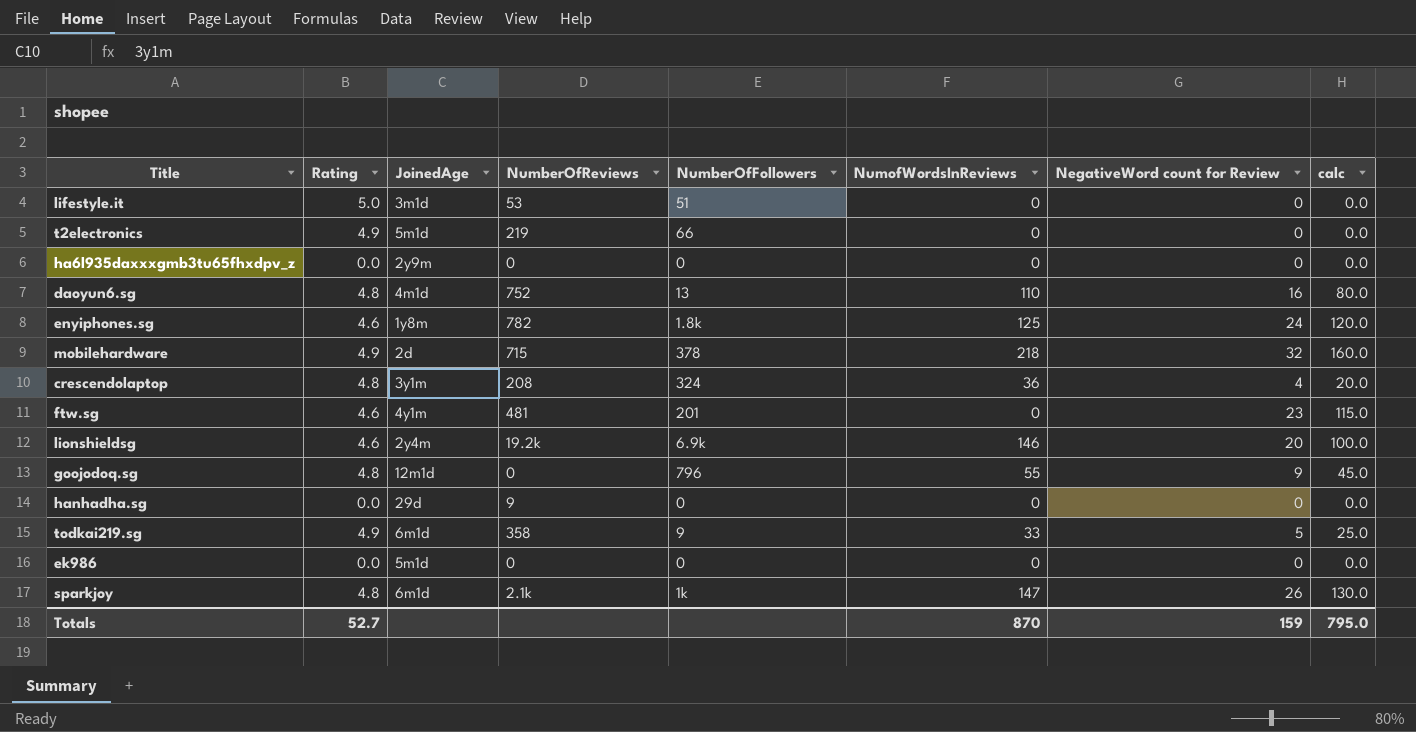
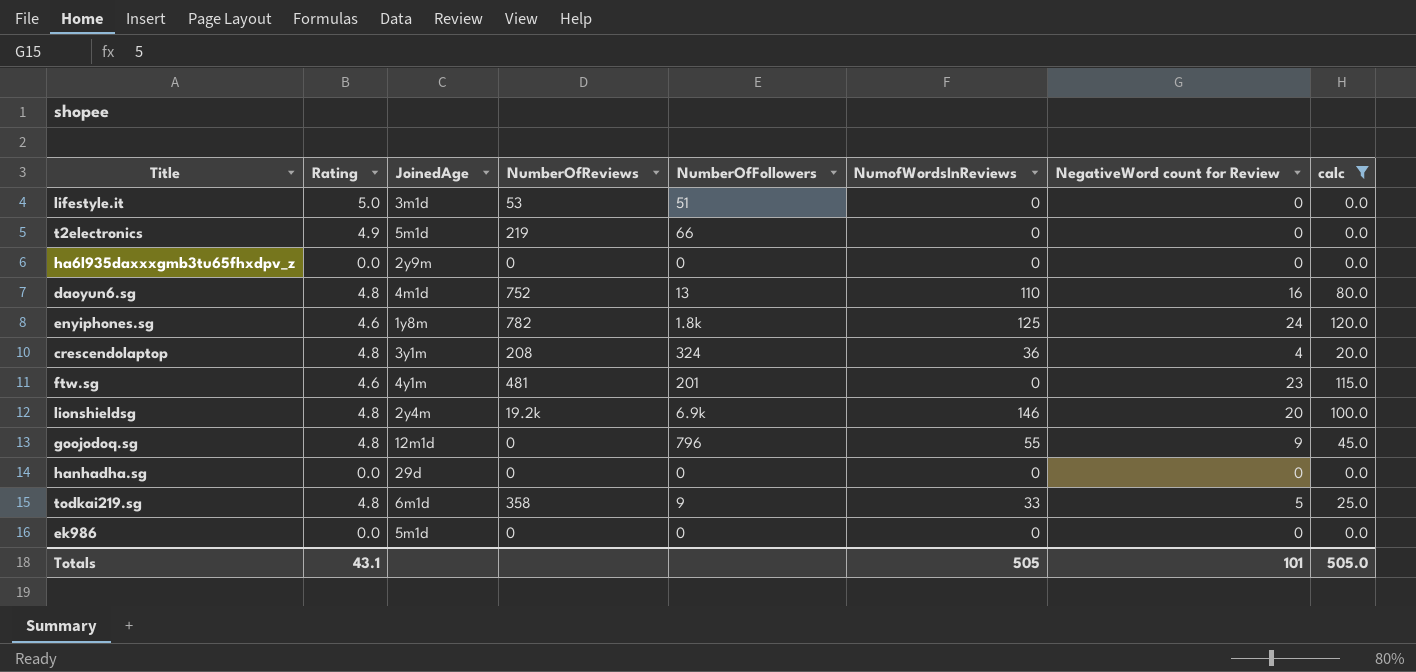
filter: none -> calc <= 120.0
lionshieldsg | Rating: 4.6 -> 4.8
hanhadha.sg | NumberOfReviews: 9 -> 0
todkai219.sg | Rating: 4.9 -> 4.8
Totals | Rating: 52.7 -> 43.1
Totals | NumofWordsInReviews: 870 -> 505
Totals | NegativeWord count for Review: 159 -> 101
Totals | calc: 795.0 -> 505.0

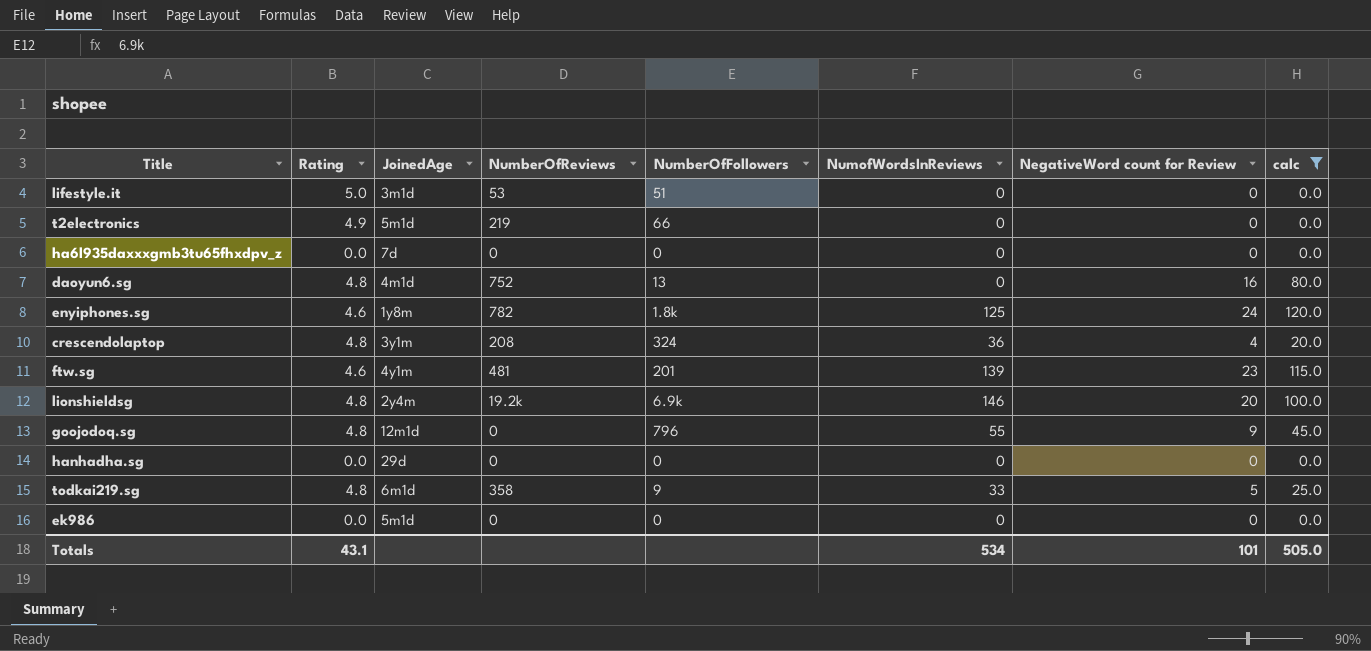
ha6l935daxxxgmb3tu65fhxdpv_z | JoinedAge: 2y9m -> 7d
daoyun6.sg | NumofWordsInReviews: 110 -> 0
ftw.sg | NumofWordsInReviews: 0 -> 139
Totals | NumofWordsInReviews: 505 -> 534

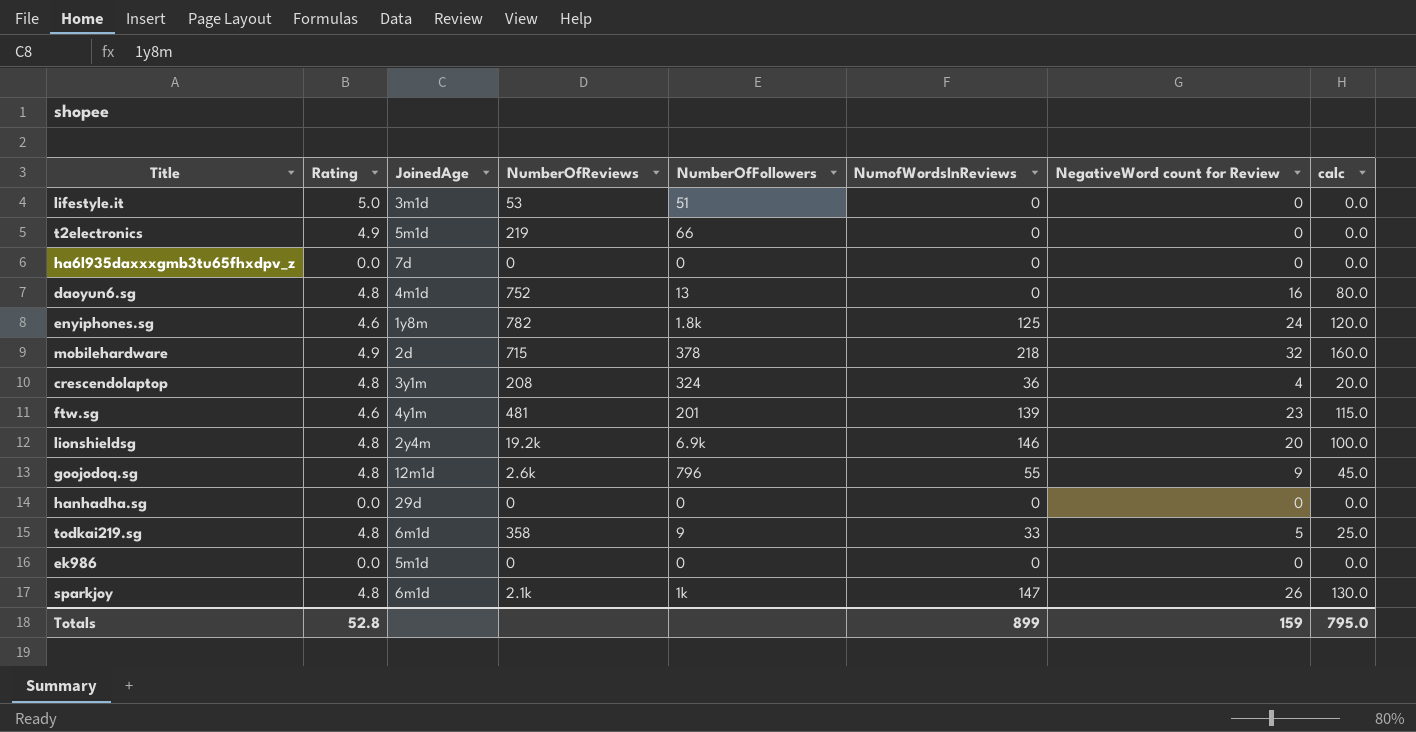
filter: calc <= 120.0 -> none
goojodoq.sg | NumberOfReviews: 0 -> 2.6k
Totals | Rating: 43.1 -> 52.8
Totals | NumofWordsInReviews: 534 -> 899
Totals | NegativeWord count for Review: 101 -> 159
Totals | calc: 505.0 -> 795.0

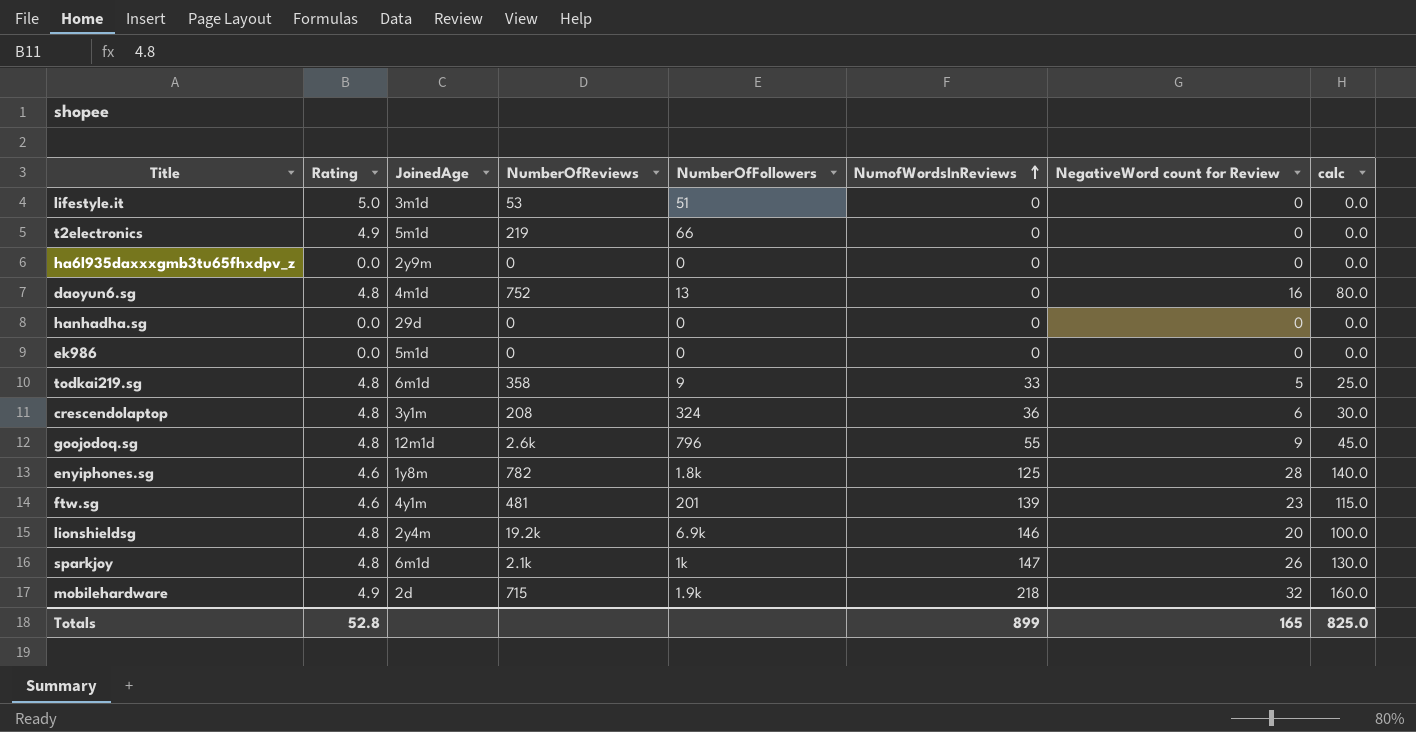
row order: none -> NumofWordsInReviews ascending
ha6l935daxxxgmb3tu65fhxdpv_z | JoinedAge: 7d -> 2y9m
crescendolaptop | NegativeWord count for Review: 4 -> 6
crescendolaptop | calc: 20.0 -> 30.0
enyiphones.sg | NegativeWord count for Review: 24 -> 28
enyiphones.sg | calc: 120.0 -> 140.0
mobilehardware | NumberOfFollowers: 378 -> 1.9k
Totals | NegativeWord count for Review: 159 -> 165
Totals | calc: 795.0 -> 825.0

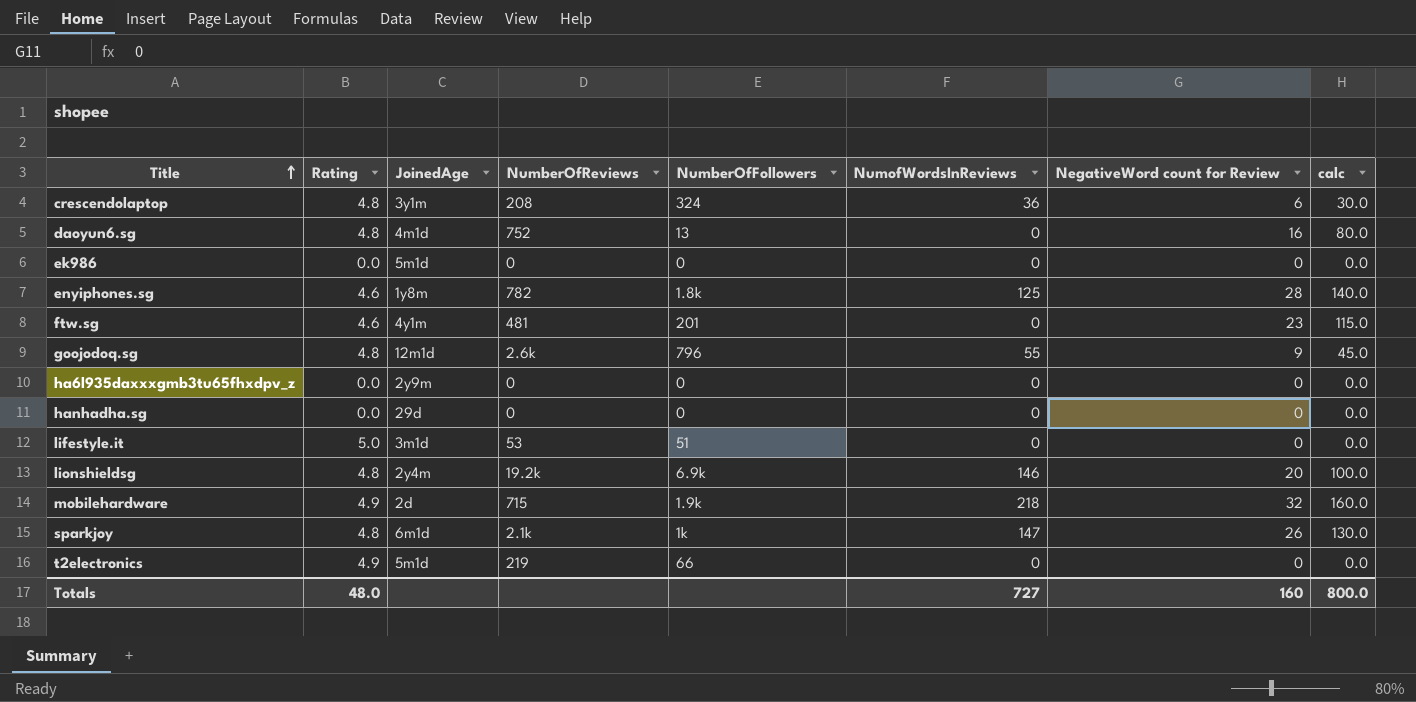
row order: NumofWordsInReviews ascending -> Title ascending
row todkai219.sg: 4.8 | 6m1d | 358 | 9 | 33 | 5 | 25.0 -> none
ftw.sg | NumofWordsInReviews: 139 -> 0
Totals | Rating: 52.8 -> 48.0
Totals | NumofWordsInReviews: 899 -> 727
Totals | NegativeWord count for Review: 165 -> 160
Totals | calc: 825.0 -> 800.0

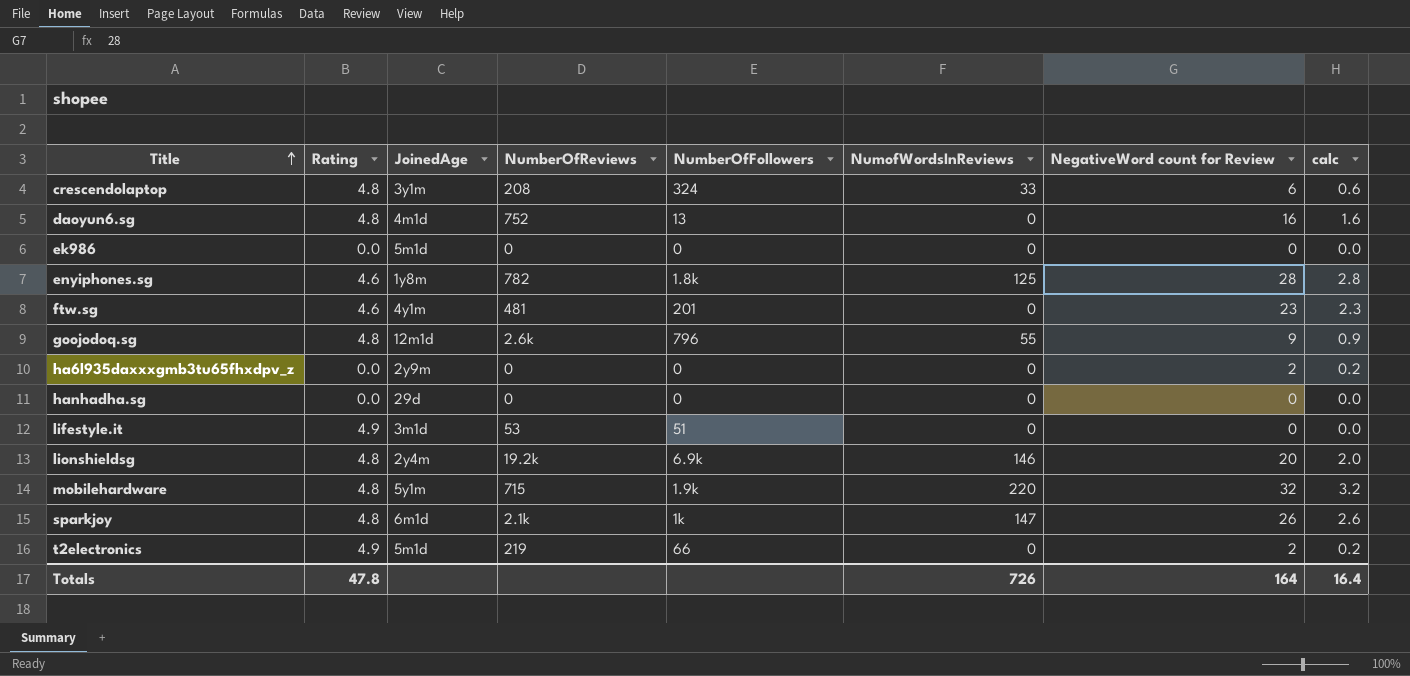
column calc | formula: [NegativeWord count for Review] * 5 -> [NegativeWord count for Review] * 0.1
crescendolaptop | NumofWordsInReviews: 36 -> 33
ha6l935daxxxgmb3tu65fhxdpv_z | NegativeWord count for Review: 0 -> 2
lifestyle.it | Rating: 5.0 -> 4.9
mobilehardware | Rating: 4.9 -> 4.8
mobilehardware | JoinedAge: 2d -> 5y1m
mobilehardware | NumofWordsInReviews: 218 -> 220
t2electronics | NegativeWord count for Review: 0 -> 2
Totals | Rating: 48.0 -> 47.8
Totals | NumofWordsInReviews: 727 -> 726
Totals | NegativeWord count for Review: 160 -> 164
Totals | calc: 800.0 -> 16.4

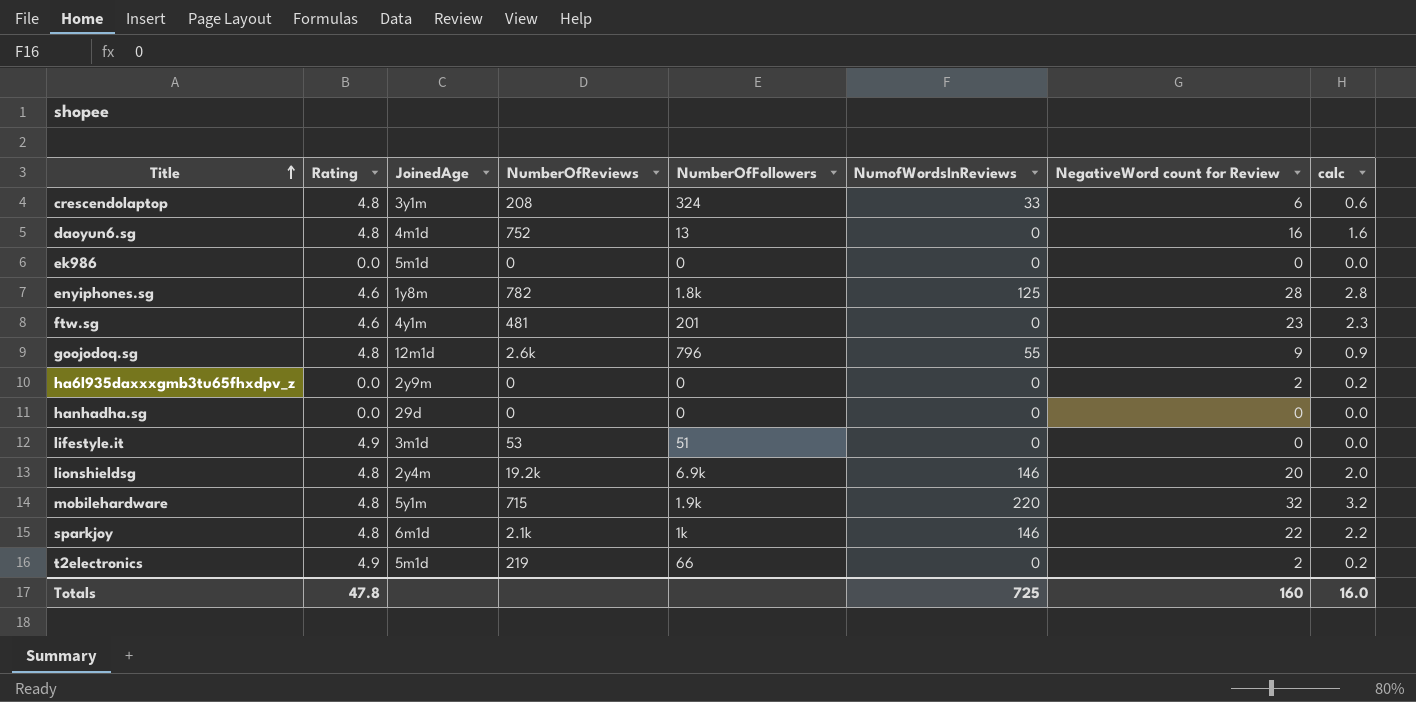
sparkjoy | NumofWordsInReviews: 147 -> 146
sparkjoy | NegativeWord count for Review: 26 -> 22
sparkjoy | calc: 2.6 -> 2.2
Totals | NumofWordsInReviews: 726 -> 725
Totals | NegativeWord count for Review: 164 -> 160
Totals | calc: 16.4 -> 16.0

